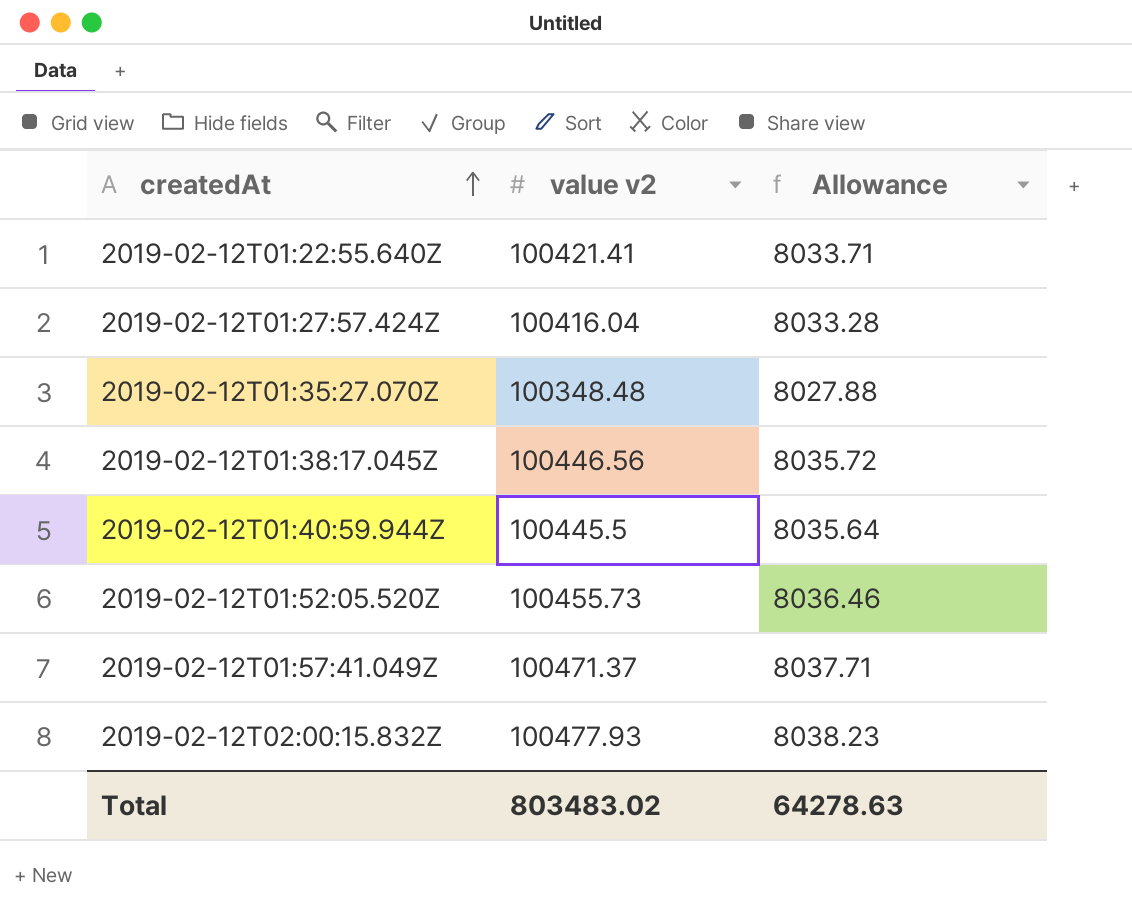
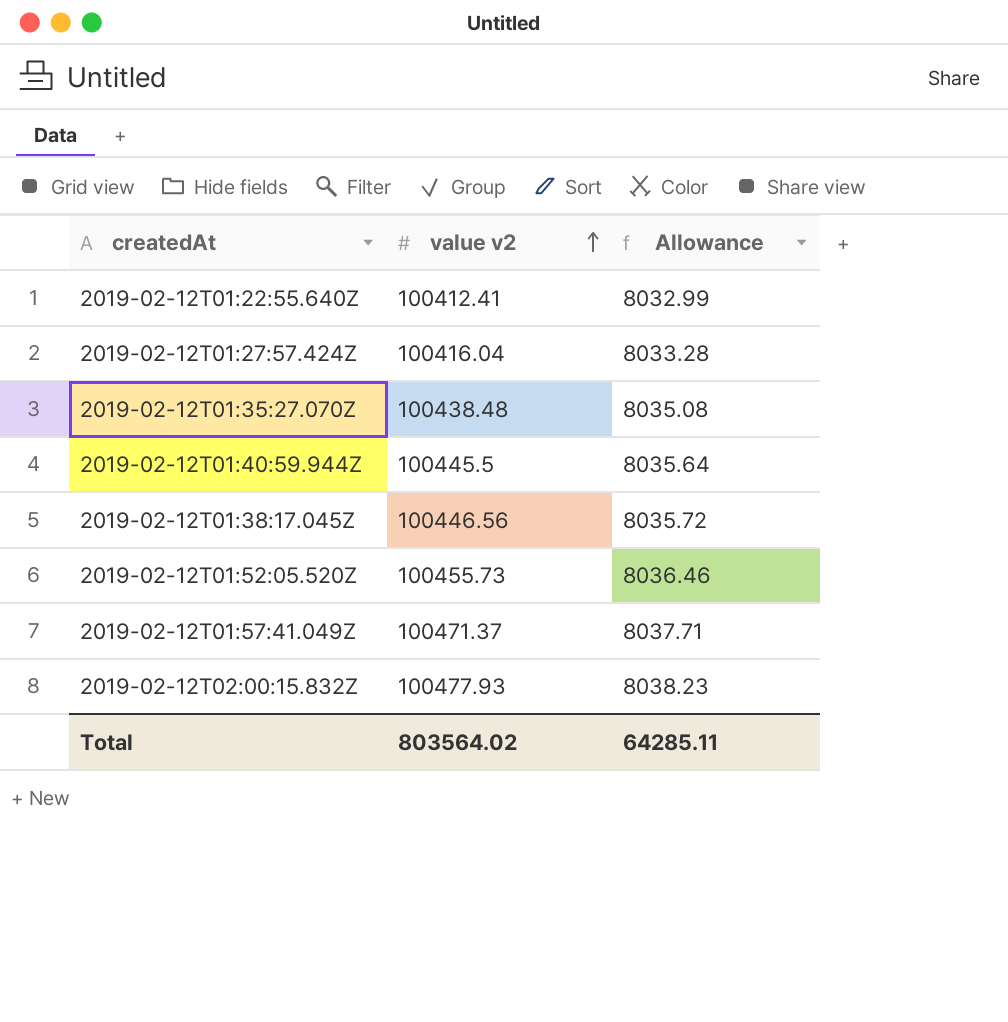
row order: createdAt ascending -> value v2 ascending
2019-02-12T01:22:55.640Z | value v2: 100421.41 -> 100412.41
2019-02-12T01:22:55.640Z | Allowance: 8033.71 -> 8032.99
2019-02-12T01:35:27.070Z | value v2: 100348.48 -> 100438.48
2019-02-12T01:35:27.070Z | Allowance: 8027.88 -> 8035.08
Total | value v2: 803483.02 -> 803564.02
Total | Allowance: 64278.63 -> 64285.11

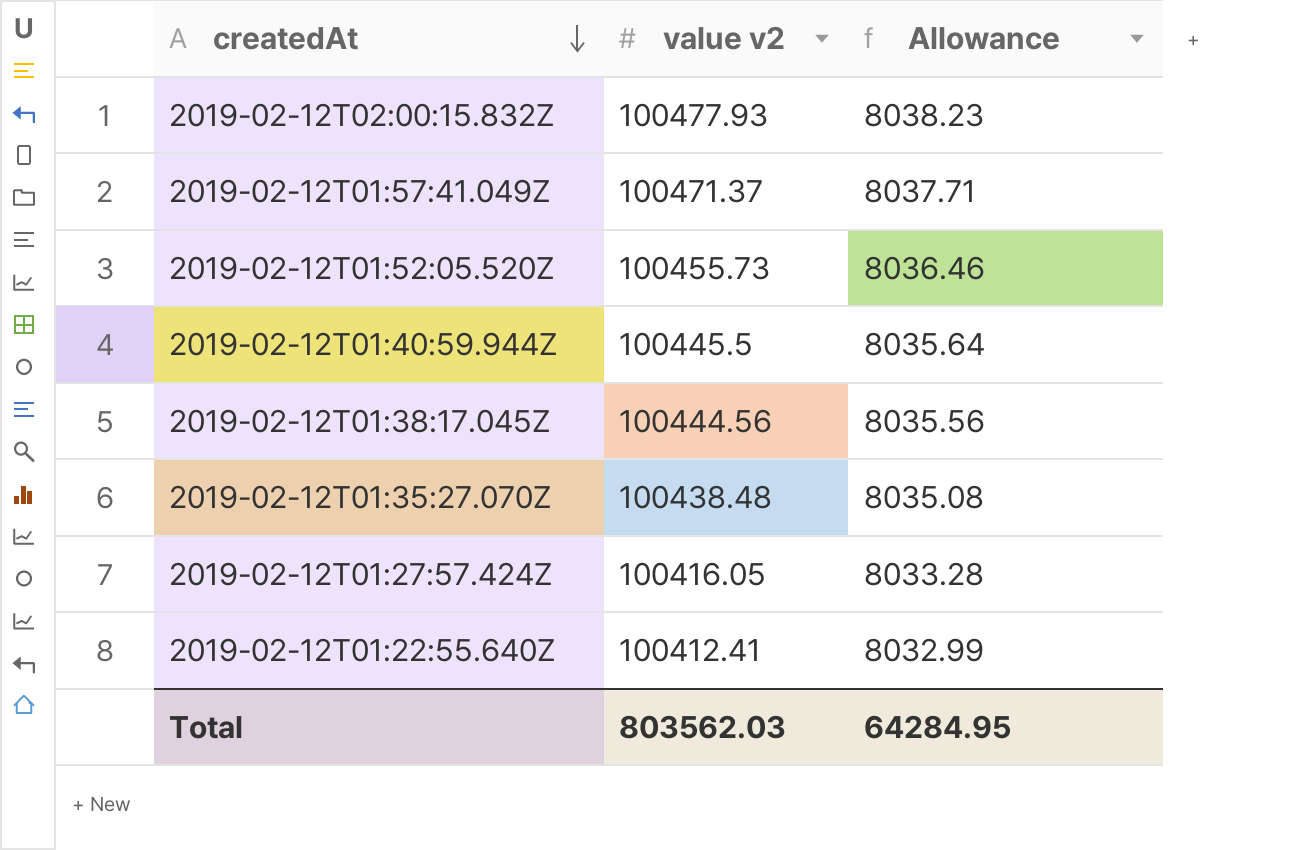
row order: value v2 ascending -> createdAt descending
2019-02-12T01:38:17.045Z | value v2: 100446.56 -> 100444.56
2019-02-12T01:38:17.045Z | Allowance: 8035.72 -> 8035.56
2019-02-12T01:27:57.424Z | value v2: 100416.04 -> 100416.05
Total | value v2: 803564.02 -> 803562.03
Total | Allowance: 64285.11 -> 64284.95

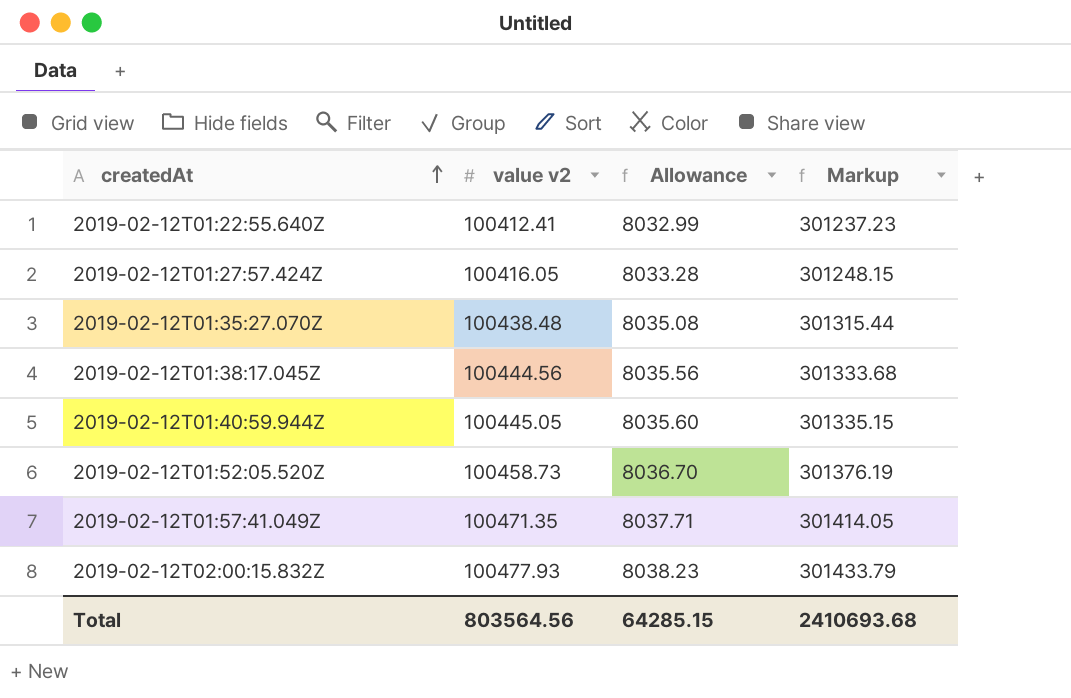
row order: createdAt descending -> createdAt ascending
column Markup | formula: none -> [value v2] * 3
2019-02-12T01:40:59.944Z | value v2: 100445.5 -> 100445.05
2019-02-12T01:40:59.944Z | Allowance: 8035.64 -> 8035.60
2019-02-12T01:52:05.520Z | value v2: 100455.73 -> 100458.73
2019-02-12T01:52:05.520Z | Allowance: 8036.46 -> 8036.70
2019-02-12T01:57:41.049Z | value v2: 100471.37 -> 100471.35
Total | value v2: 803562.03 -> 803564.56
Total | Allowance: 64284.95 -> 64285.15

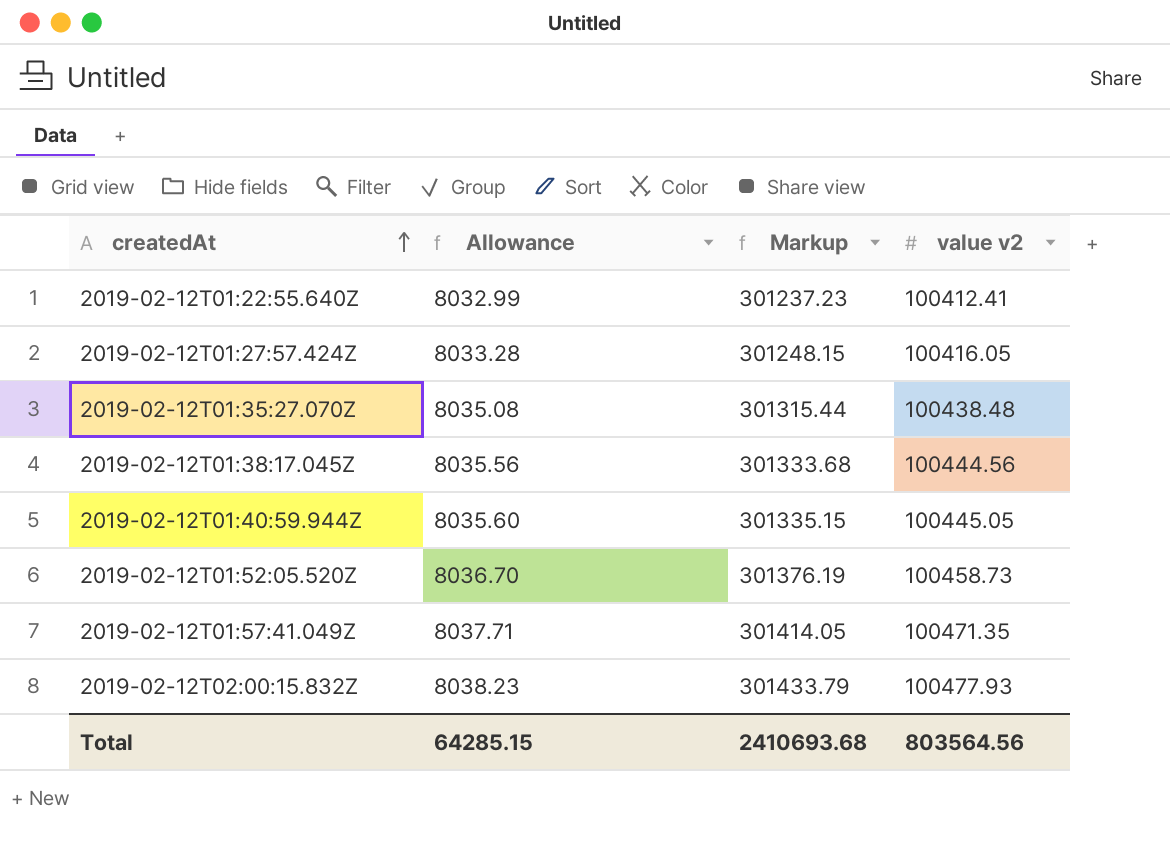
column value v2 | position: 2 -> 4

